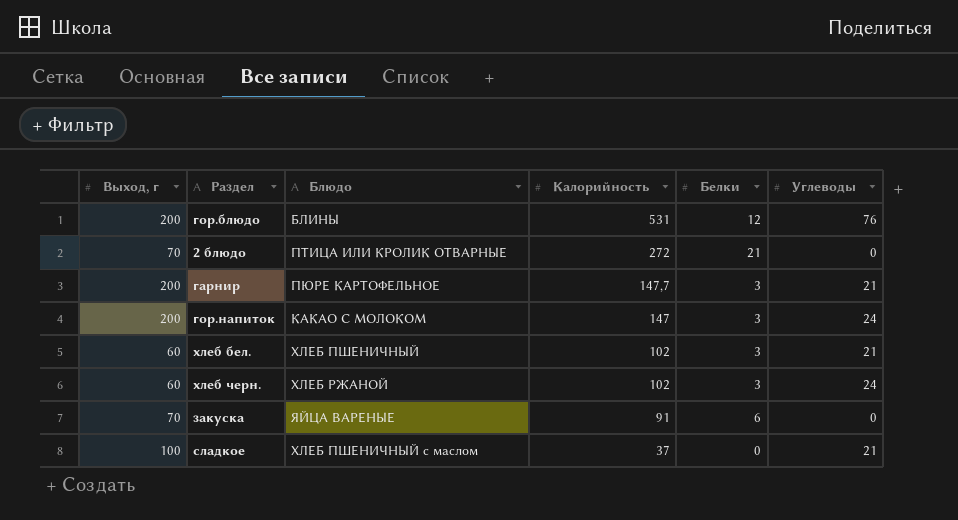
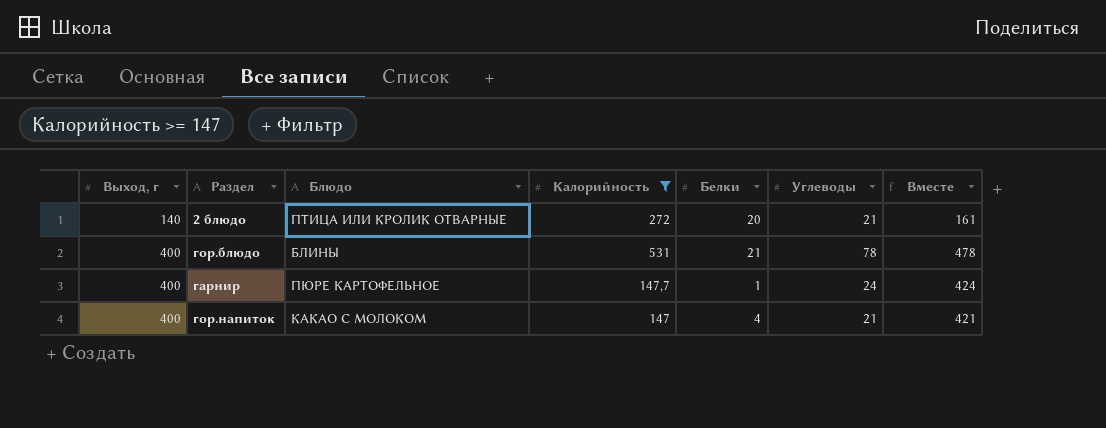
filter: none -> Калорийность >= 147
row order: Калорийность descending -> Выход, г ascending
column Вместе | formula: none -> [Выход, г] + [Углеводы]
2 блюдо | Выход, г: 70 -> 140
2 блюдо | Белки: 21 -> 20
2 блюдо | Углеводы: 0 -> 21
гор.блюдо | Выход, г: 200 -> 400
гор.блюдо | Белки: 12 -> 21
гор.блюдо | Углеводы: 76 -> 78
гарнир | Выход, г: 200 -> 400
гарнир | Белки: 3 -> 1
гарнир | Углеводы: 21 -> 24
гор.напиток | Выход, г: 200 -> 400
гор.напиток | Белки: 3 -> 4
гор.напиток | Углеводы: 24 -> 21

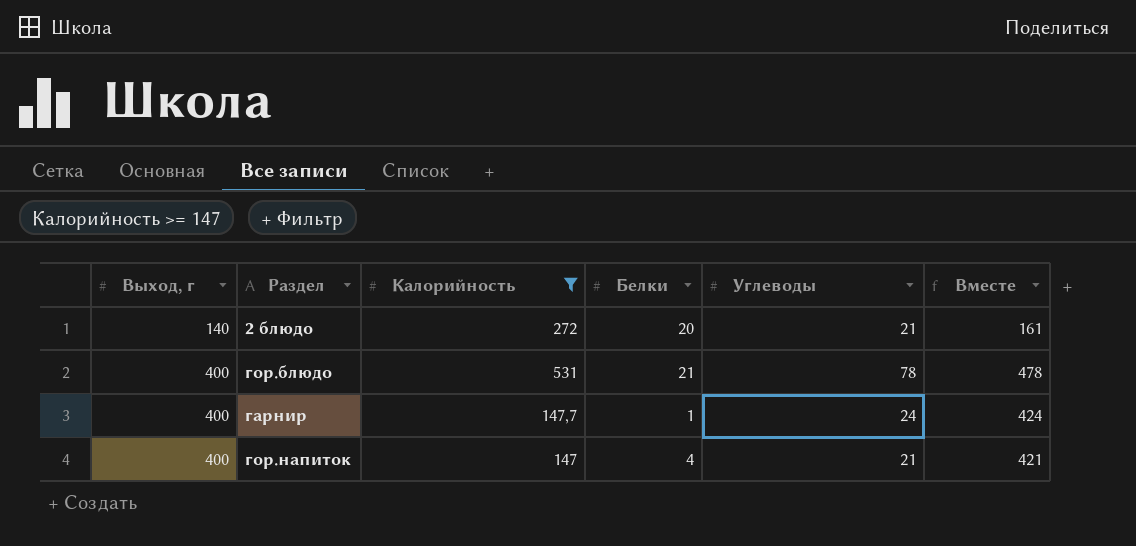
column Блюдо | position: 3 -> none

